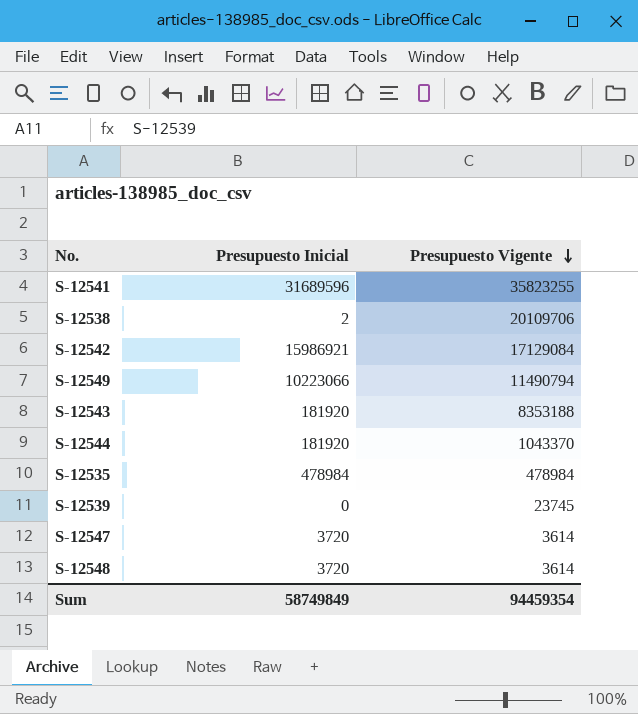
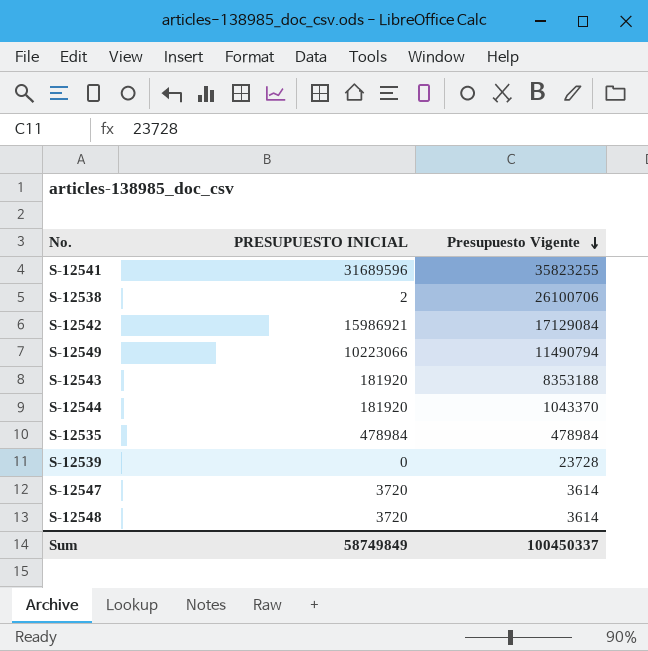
column name: Presupuesto Inicial -> PRESUPUESTO INICIAL
S-12538 | Presupuesto Vigente: 20109706 -> 26100706
S-12539 | Presupuesto Vigente: 23745 -> 23728
Sum | Presupuesto Vigente: 94459354 -> 100450337

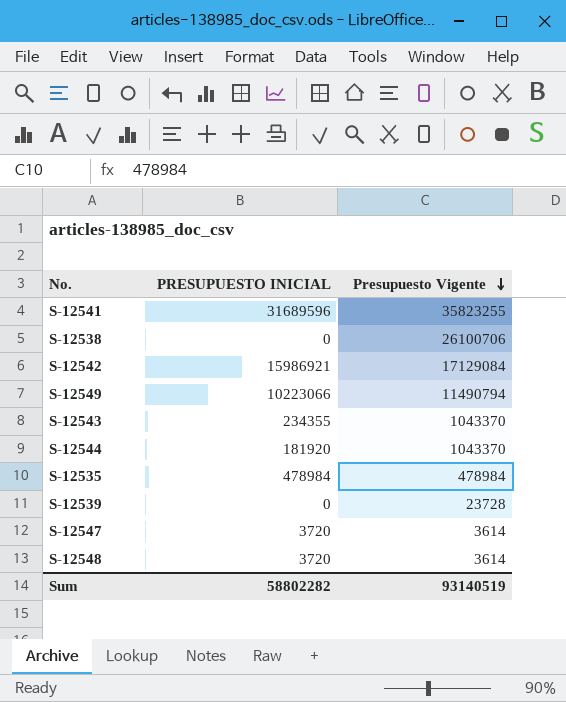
S-12538 | PRESUPUESTO INICIAL: 2 -> 0
S-12543 | PRESUPUESTO INICIAL: 181920 -> 234355
S-12543 | Presupuesto Vigente: 8353188 -> 1043370
Sum | PRESUPUESTO INICIAL: 58749849 -> 58802282
Sum | Presupuesto Vigente: 100450337 -> 93140519

